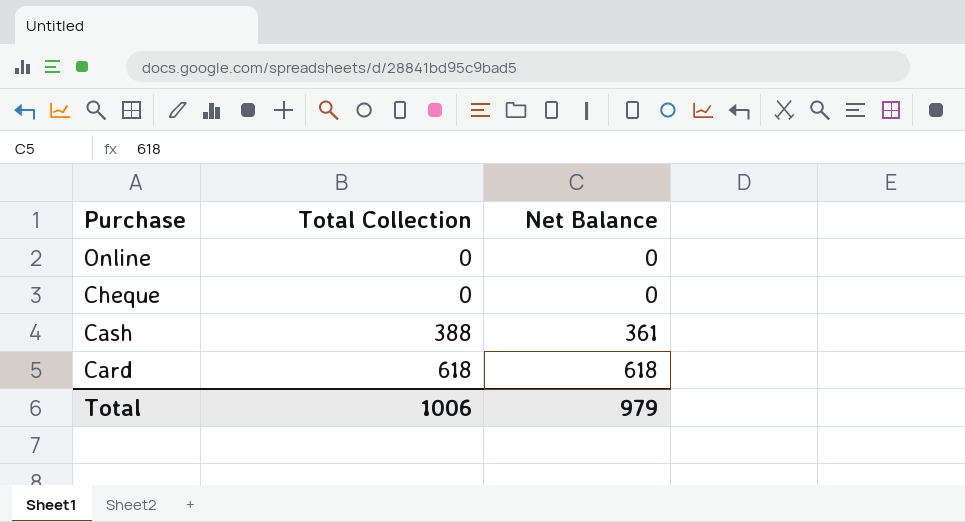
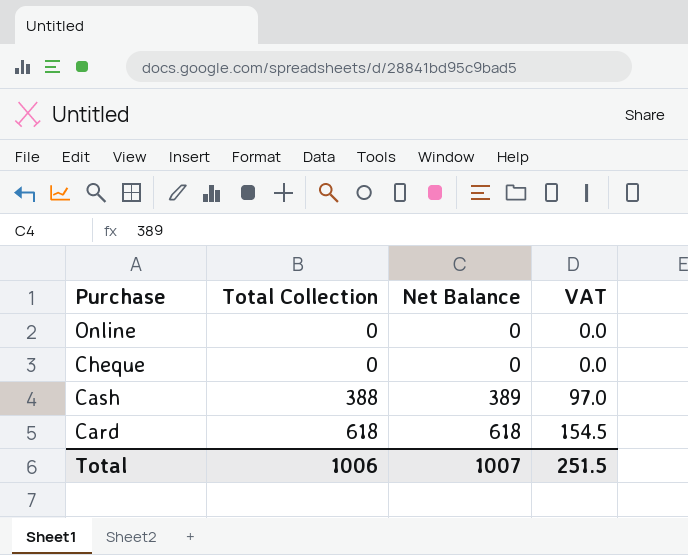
column VAT | formula: none -> [Total Collection] * 0.25
Cash | Net Balance: 361 -> 389
Total | Net Balance: 979 -> 1007

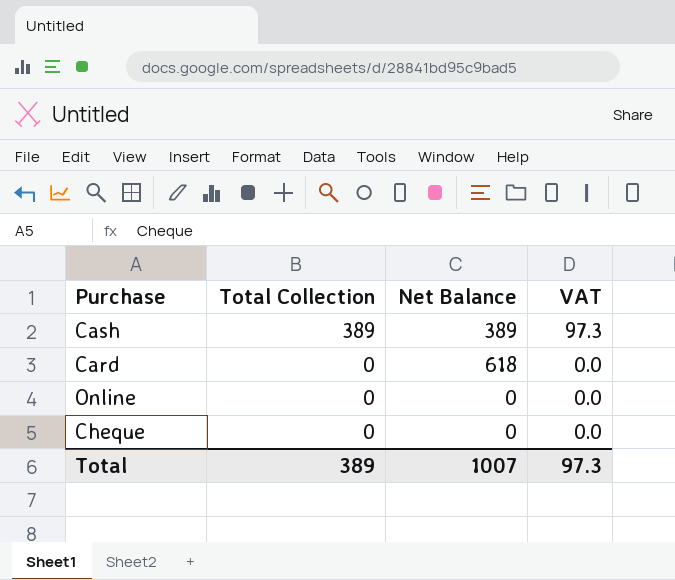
row order: Purchase descending -> Total Collection descending
Cash | Total Collection: 388 -> 389
Cash | VAT: 97.0 -> 97.3
Card | Total Collection: 618 -> 0
Card | VAT: 154.5 -> 0.0
Total | Total Collection: 1006 -> 389
Total | VAT: 251.5 -> 97.3

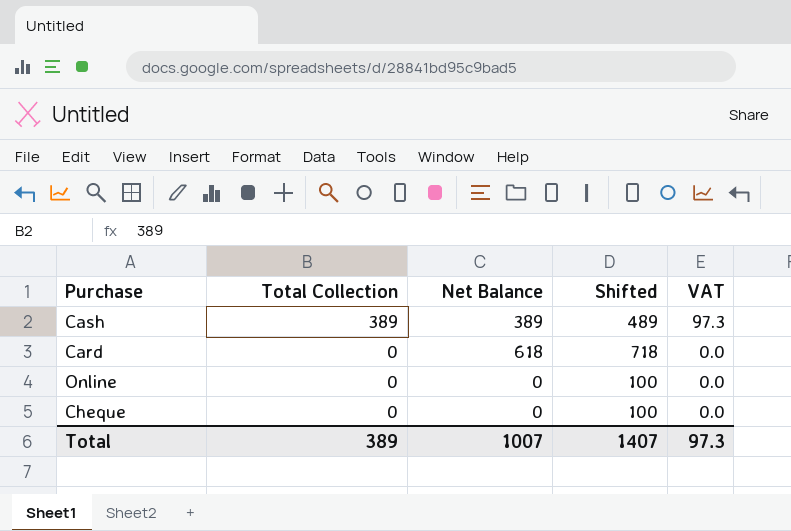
column Shifted | formula: none -> [Net Balance] + 100

